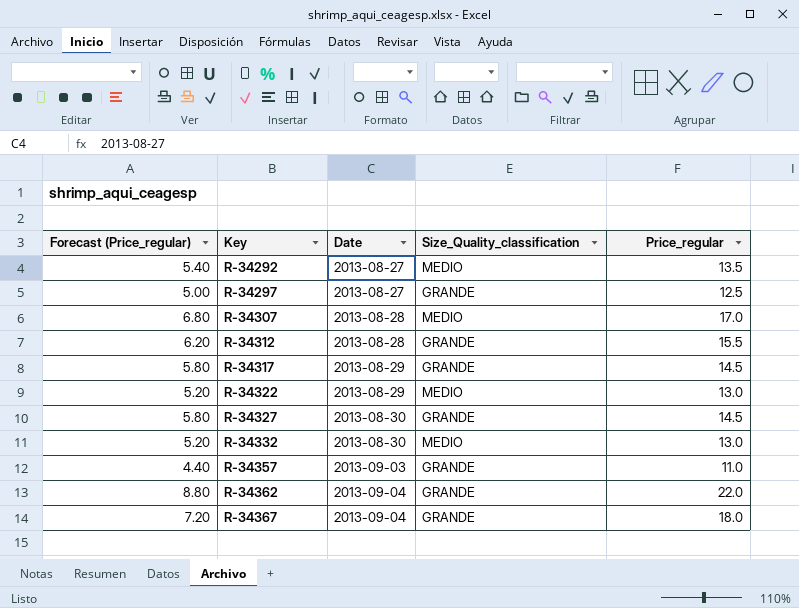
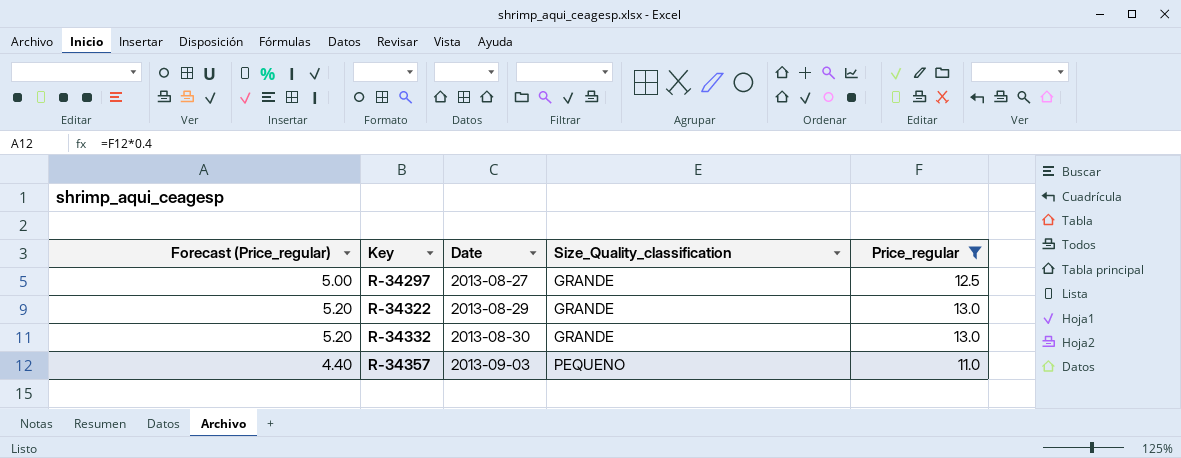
filter: none -> Price_regular <= 13.0
R-34322 | Size_Quality_classification: MEDIO -> GRANDE
R-34332 | Size_Quality_classification: MEDIO -> GRANDE
R-34357 | Size_Quality_classification: GRANDE -> PEQUENO

